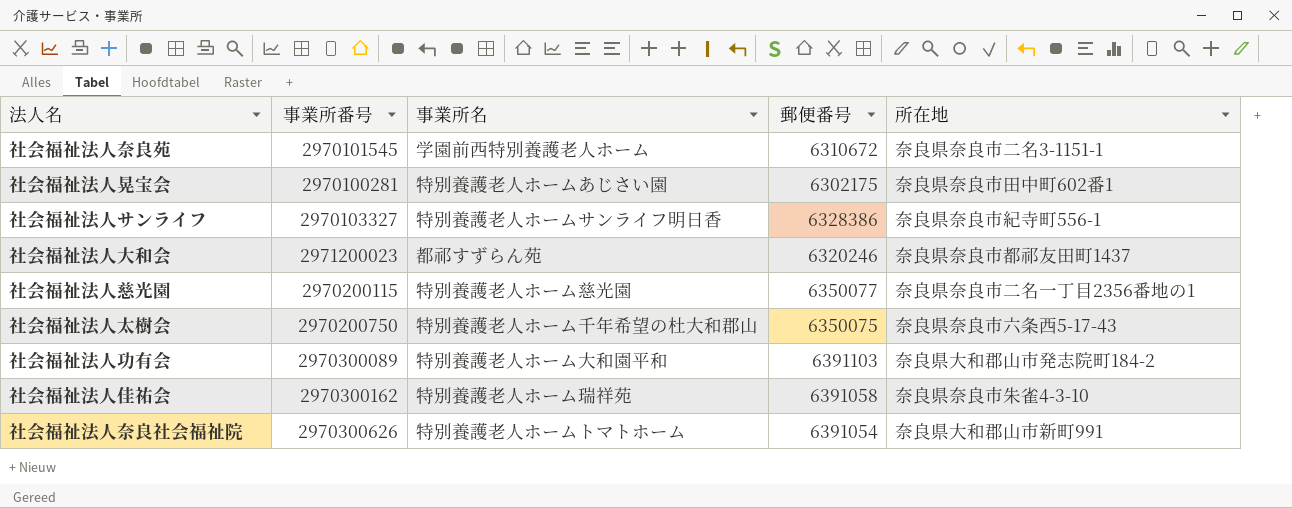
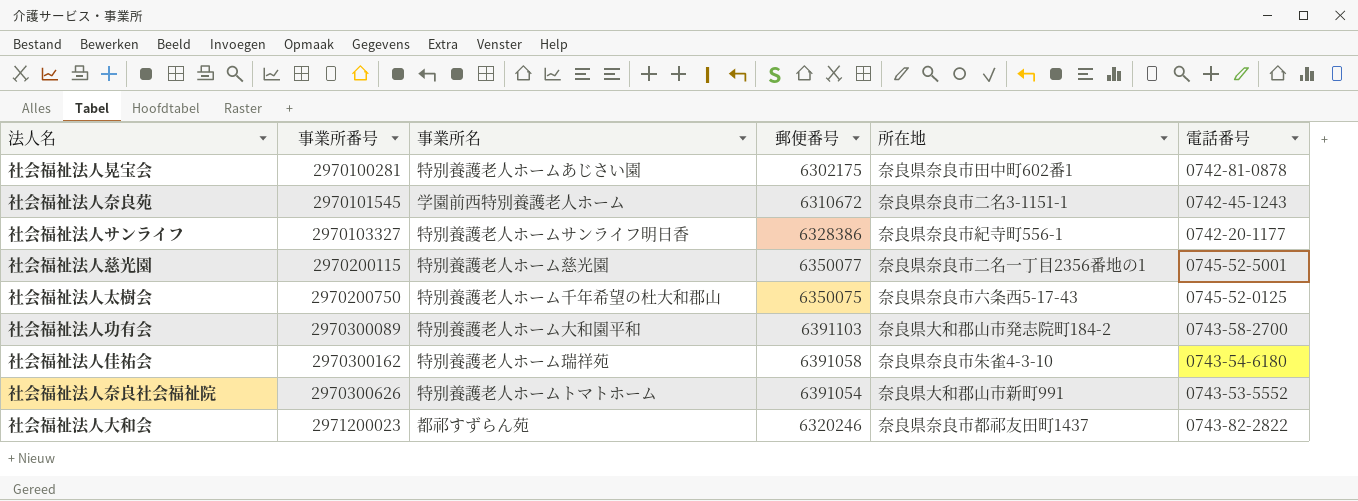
row order: none -> 事業所番号 ascending
column 電話番号 | position: none -> 6

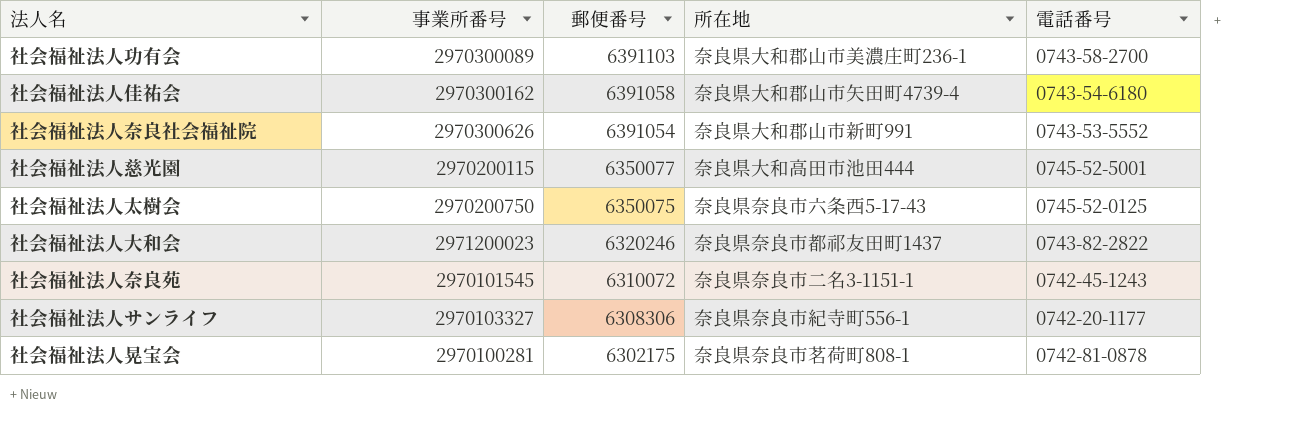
row order: 事業所番号 ascending -> 郵便番号 descending
column 事業所名 | position: 3 -> none
社会福祉法人功有会 | 所在地: 奈良県大和郡山市発志院町184-2 -> 奈良県大和郡山市美濃庄町236-1
社会福祉法人佳祐会 | 所在地: 奈良県奈良市朱雀4-3-10 -> 奈良県大和郡山市矢田町4739-4
社会福祉法人慈光園 | 所在地: 奈良県奈良市二名一丁目2356番地の1 -> 奈良県大和高田市池田444
社会福祉法人奈良苑 | 郵便番号: 6310672 -> 6310072
社会福祉法人サンライフ | 郵便番号: 6328386 -> 6308306
社会福祉法人晃宝会 | 所在地: 奈良県奈良市田中町602番1 -> 奈良県奈良市茗荷町808-1

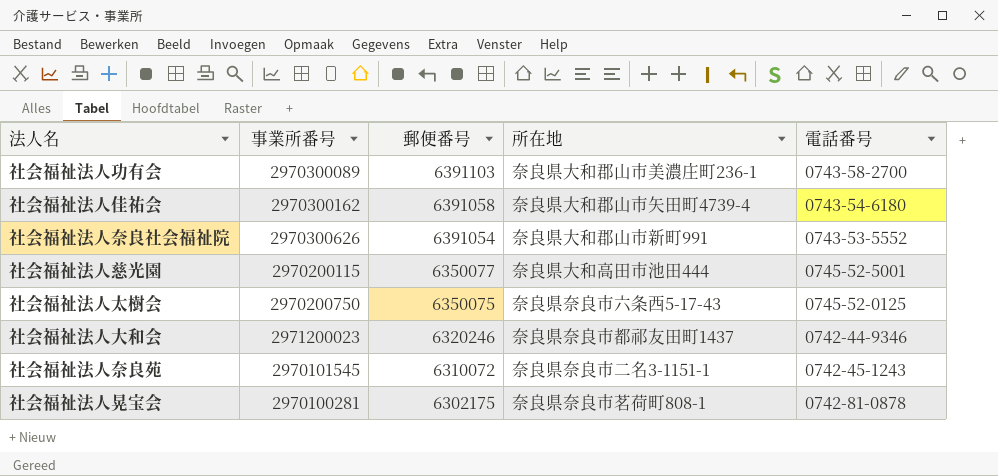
row 社会福祉法人サンライフ: 2970103327 | 6308306 | 奈良県奈良市紀寺町556-1 | 0742-20-1177 -> none
社会福祉法人大和会 | 電話番号: 0743-82-2822 -> 0742-44-9346

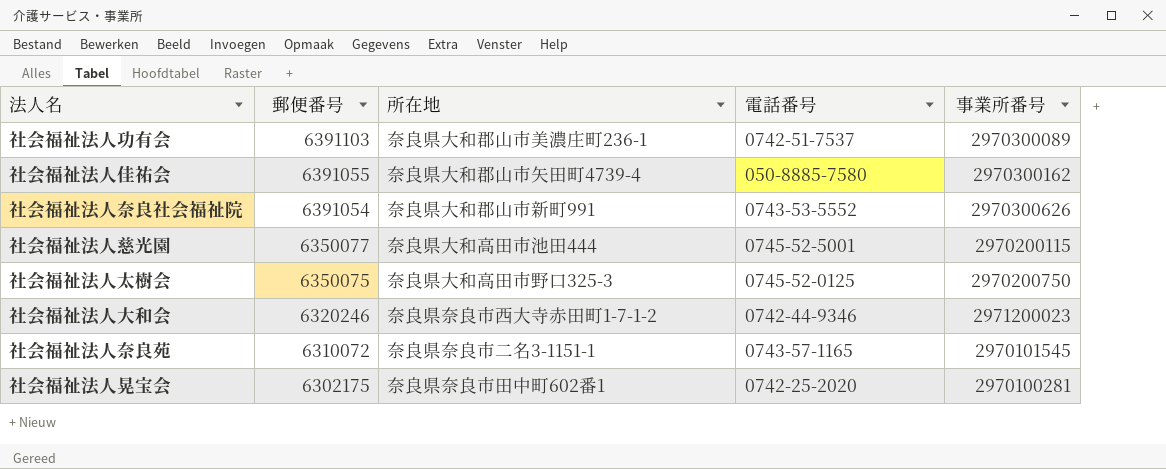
column 事業所番号 | position: 2 -> 5
社会福祉法人功有会 | 電話番号: 0743-58-2700 -> 0742-51-7537
社会福祉法人佳祐会 | 郵便番号: 6391058 -> 6391055
社会福祉法人佳祐会 | 電話番号: 0743-54-6180 -> 050-8885-7580
社会福祉法人太樹会 | 所在地: 奈良県奈良市六条西5-17-43 -> 奈良県大和高田市野口325-3
社会福祉法人大和会 | 所在地: 奈良県奈良市都祁友田町1437 -> 奈良県奈良市西大寺赤田町1-7-1-2
社会福祉法人奈良苑 | 電話番号: 0742-45-1243 -> 0743-57-1165
社会福祉法人晃宝会 | 所在地: 奈良県奈良市茗荷町808-1 -> 奈良県奈良市田中町602番1
社会福祉法人晃宝会 | 電話番号: 0742-81-0878 -> 0742-25-2020

